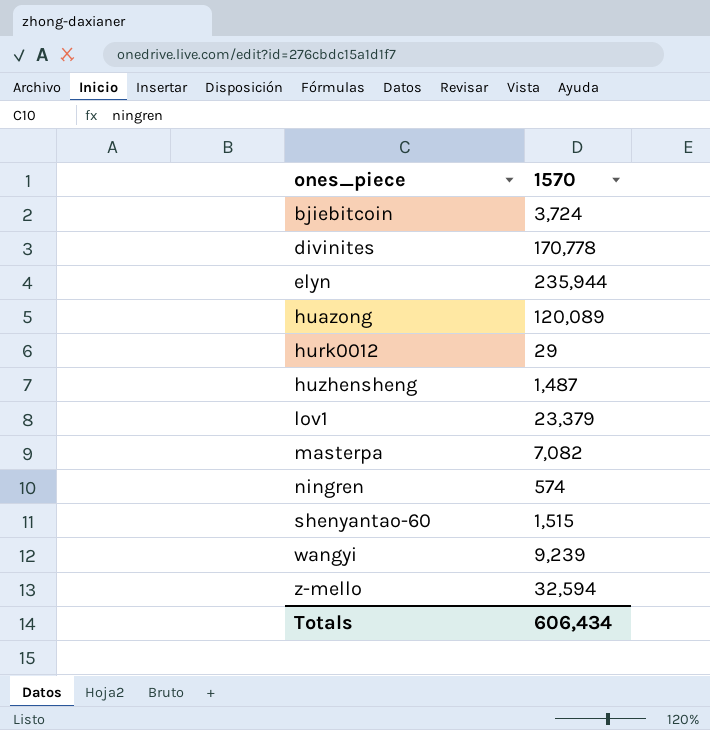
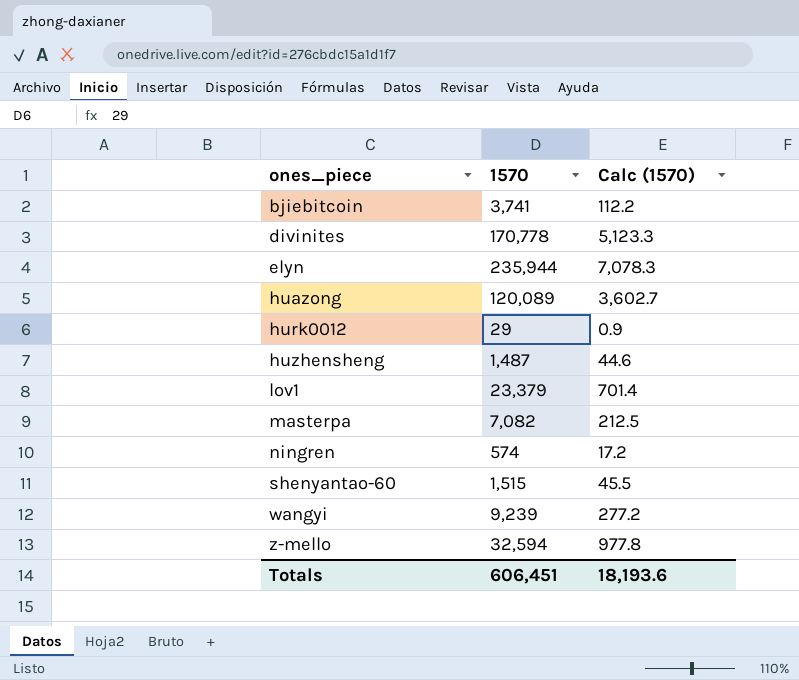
column Calc (1570) | formula: none -> [1570] * 0.03
bjiebitcoin | 1570: 3,724 -> 3,741
Totals | 1570: 606,434 -> 606,451

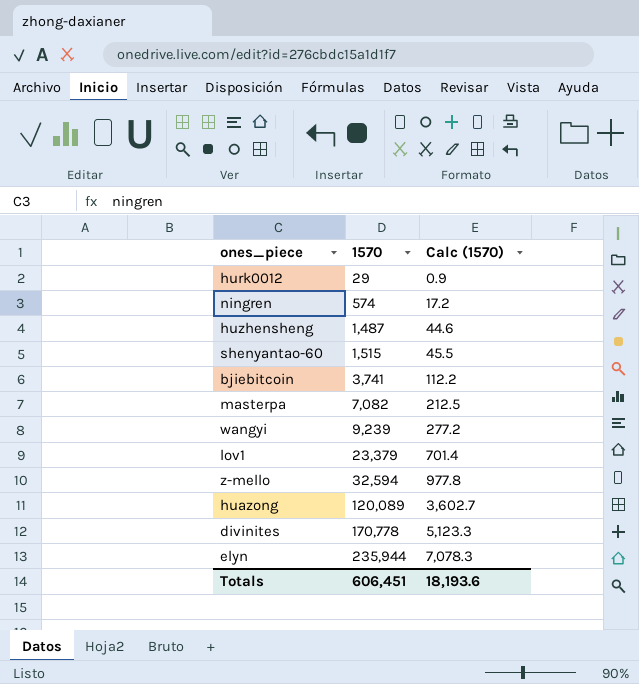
row order: ones_piece ascending -> 1570 ascending

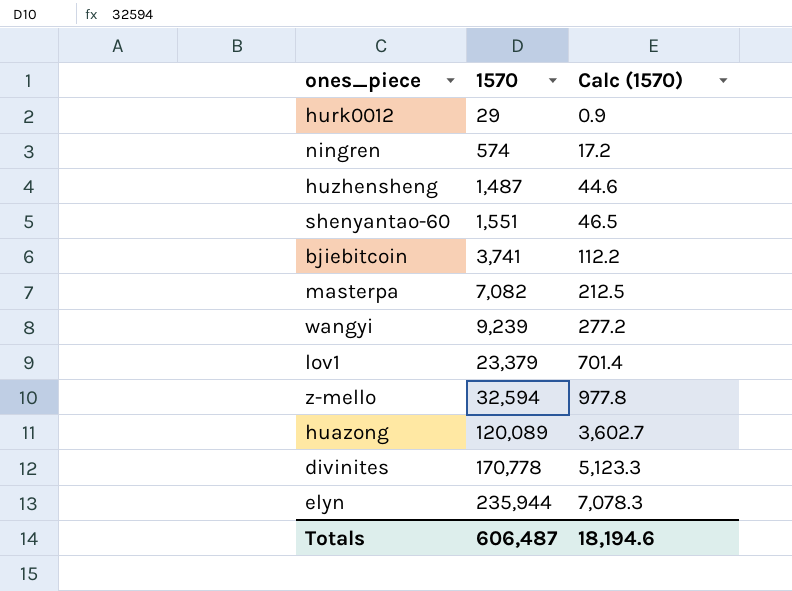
shenyantao-60 | 1570: 1,515 -> 1,551
shenyantao-60 | Calc (1570): 45.5 -> 46.5
Totals | 1570: 606,451 -> 606,487
Totals | Calc (1570): 18,193.6 -> 18,194.6

